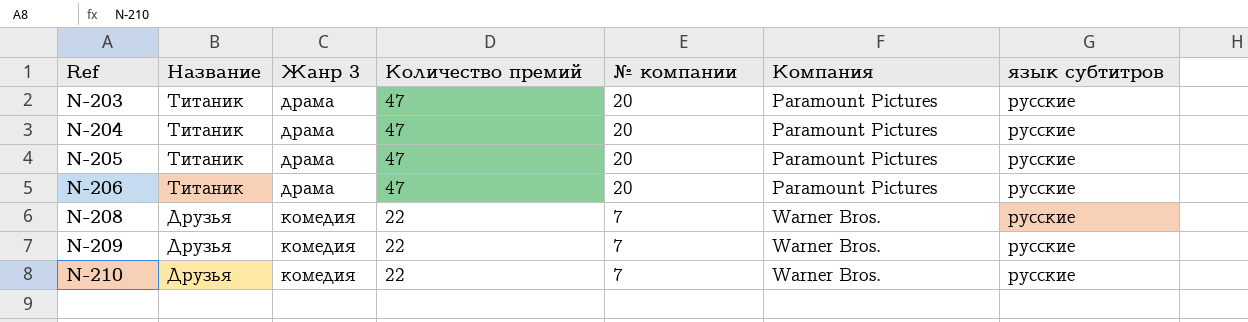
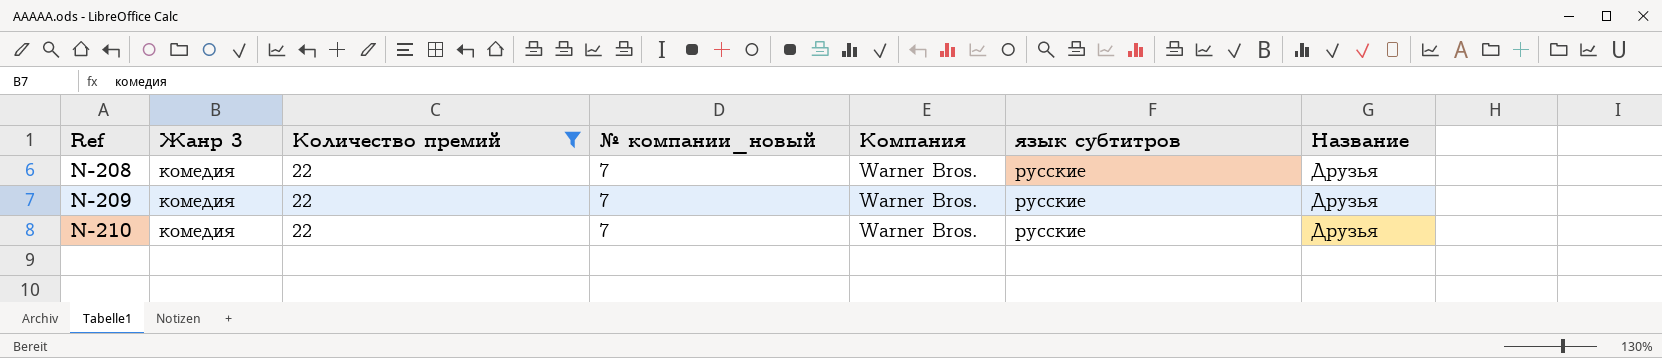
filter: none -> Количество премий = 22
column name: № компании -> № компании_новый
column Название | position: 2 -> 7

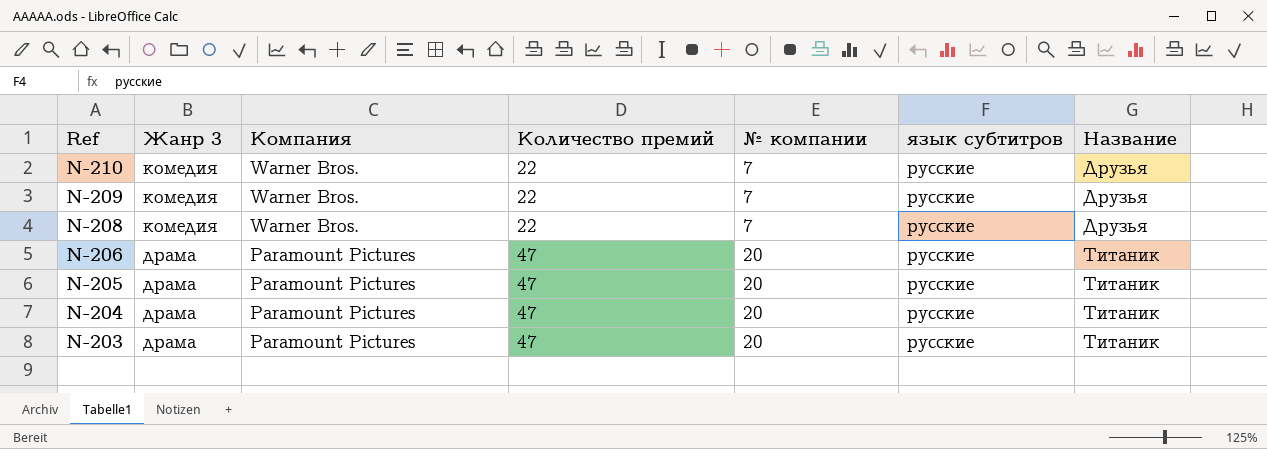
filter: Количество премий = 22 -> none
row order: Ref ascending -> Ref descending
column Компания | position: 5 -> 3
column name: № компании_новый -> № компании

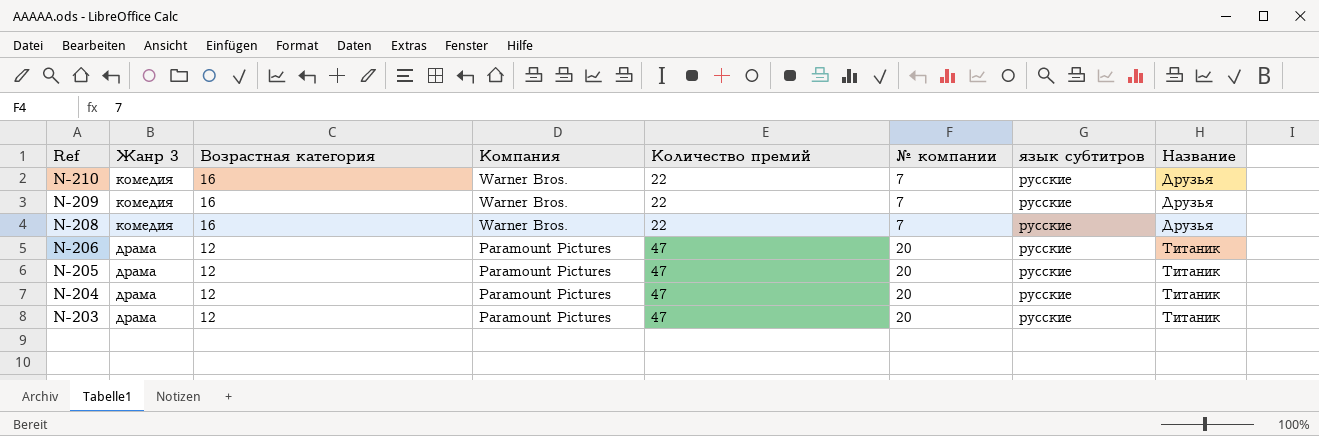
column Возрастная категория | position: none -> 3

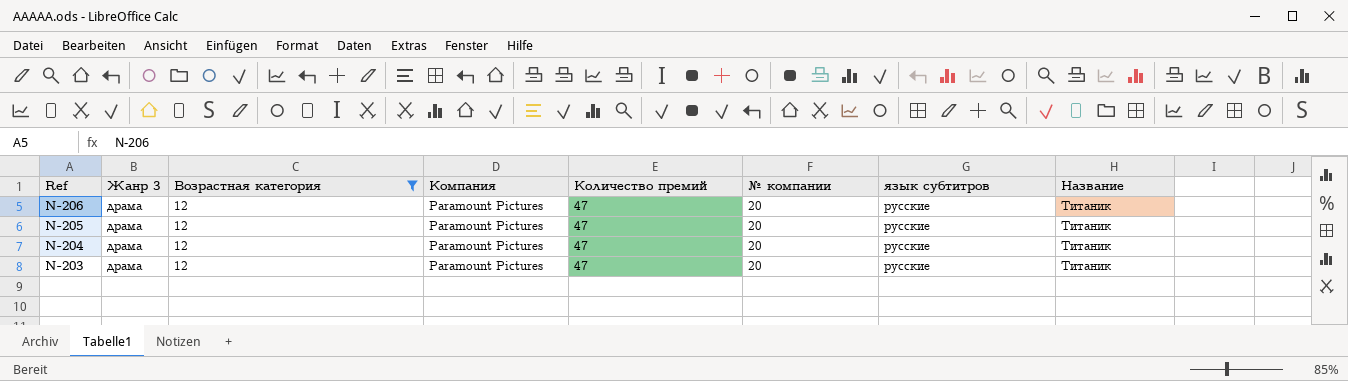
filter: none -> Возрастная категория = 12

